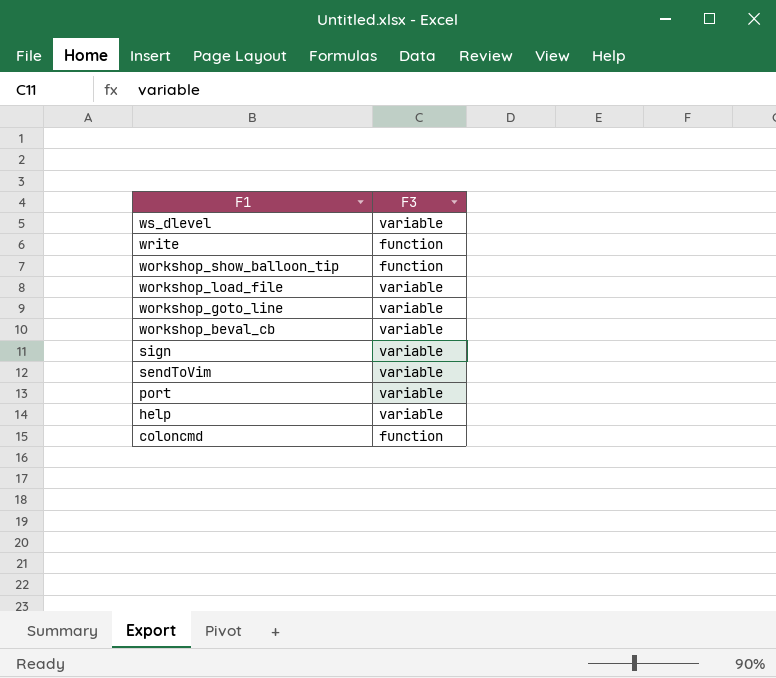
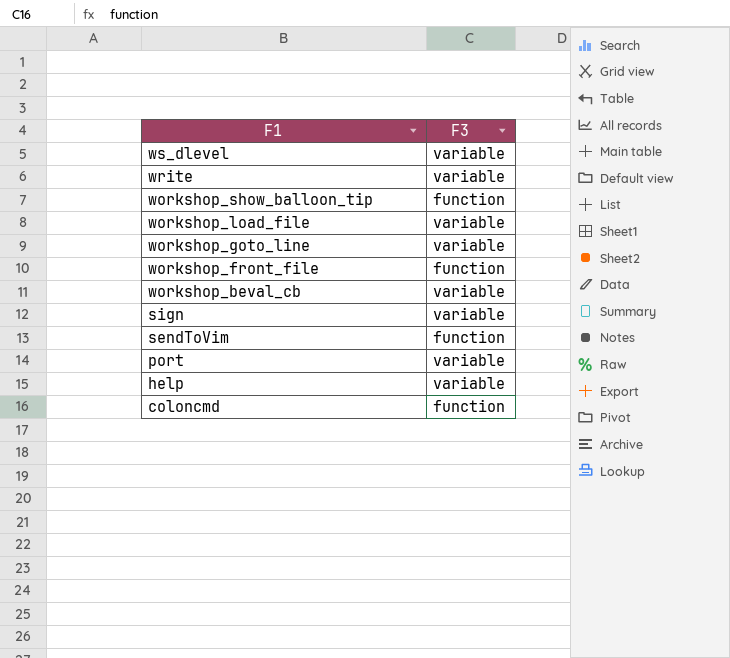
write | F3: function -> variable
row workshop_front_file: none -> function
sendToVim | F3: variable -> function

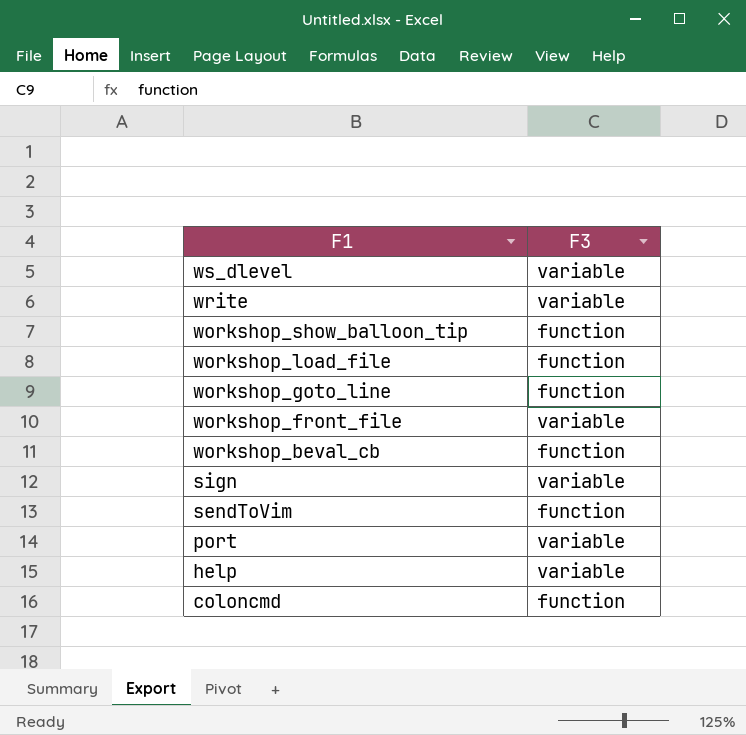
workshop_load_file | F3: variable -> function
workshop_goto_line | F3: variable -> function
workshop_front_file | F3: function -> variable
workshop_beval_cb | F3: variable -> function

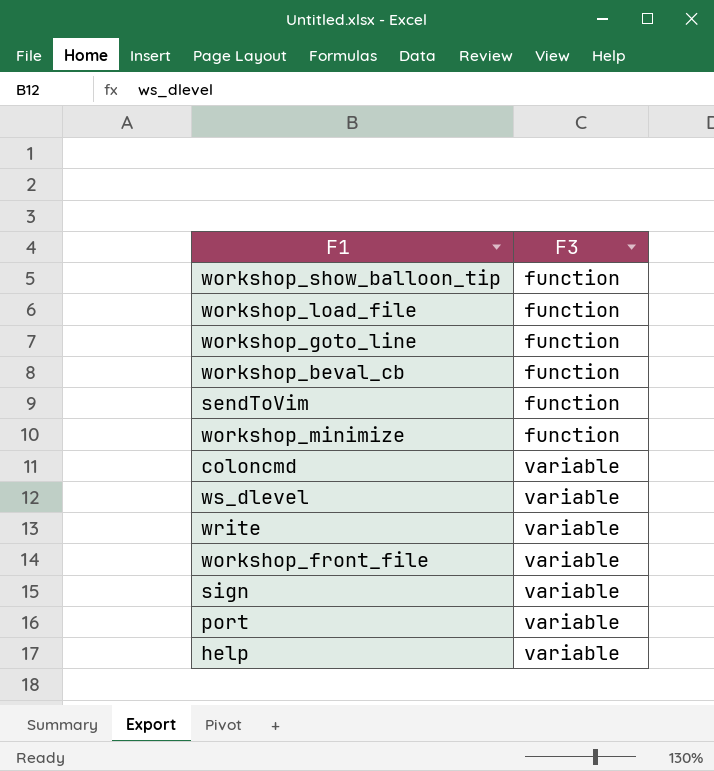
row order: F1 descending -> F3 ascending
row workshop_minimize: none -> function
coloncmd | F3: function -> variable

